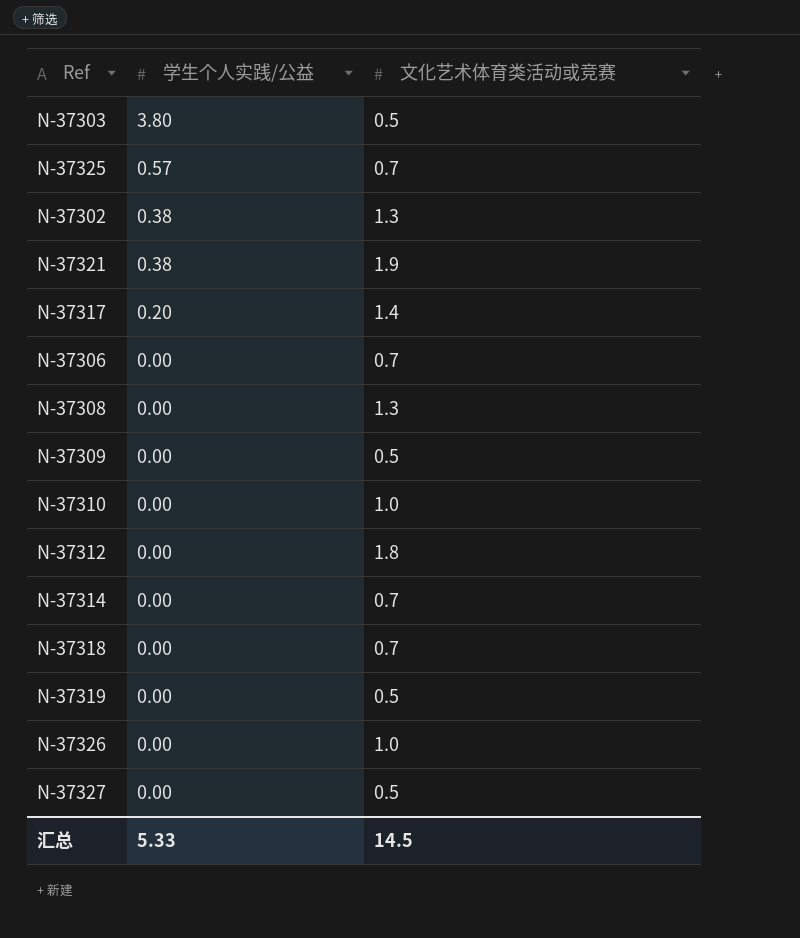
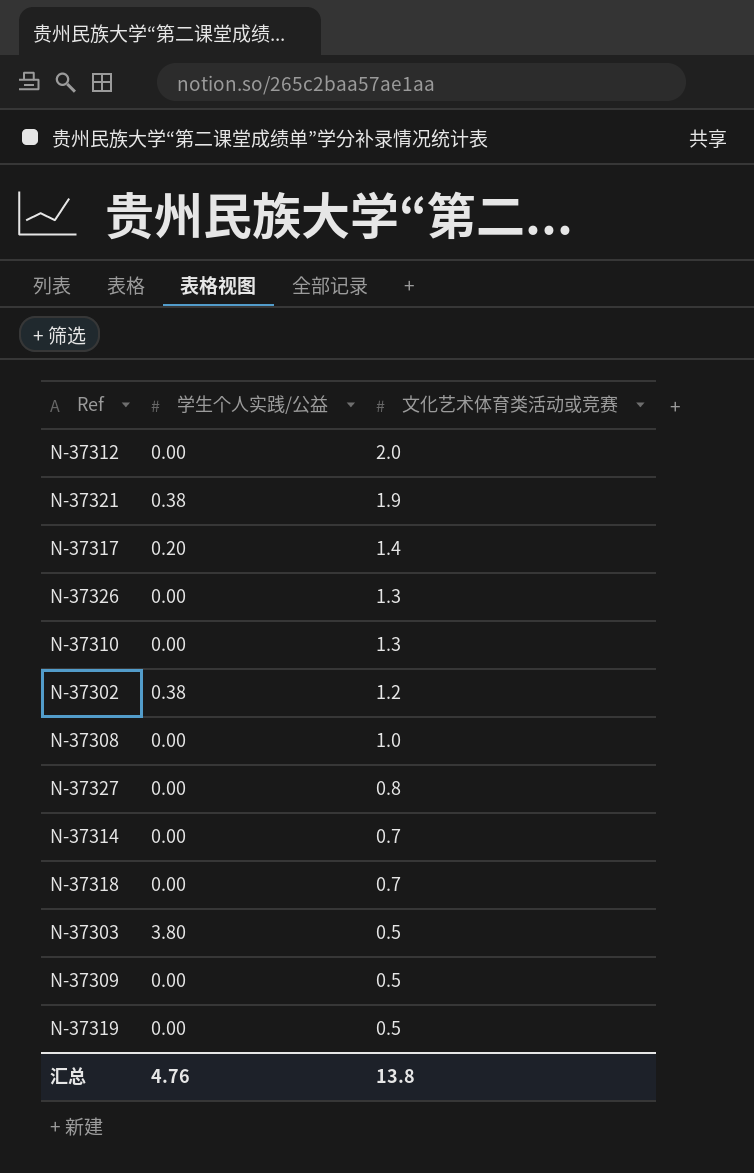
row order: 学生个人实践/公益 descending -> 文化艺术体育类活动或竞赛 descending
row N-37325: 0.57 | 0.7 -> none
row N-37306: 0.00 | 0.7 -> none
N-37312 | 文化艺术体育类活动或竞赛: 1.8 -> 2.0
N-37326 | 文化艺术体育类活动或竞赛: 1.0 -> 1.3
N-37310 | 文化艺术体育类活动或竞赛: 1.0 -> 1.3
N-37302 | 文化艺术体育类活动或竞赛: 1.3 -> 1.2
N-37308 | 文化艺术体育类活动或竞赛: 1.3 -> 1.0
N-37327 | 文化艺术体育类活动或竞赛: 0.5 -> 0.8
汇总 | 学生个人实践/公益: 5.33 -> 4.76
汇总 | 文化艺术体育类活动或竞赛: 14.5 -> 13.8

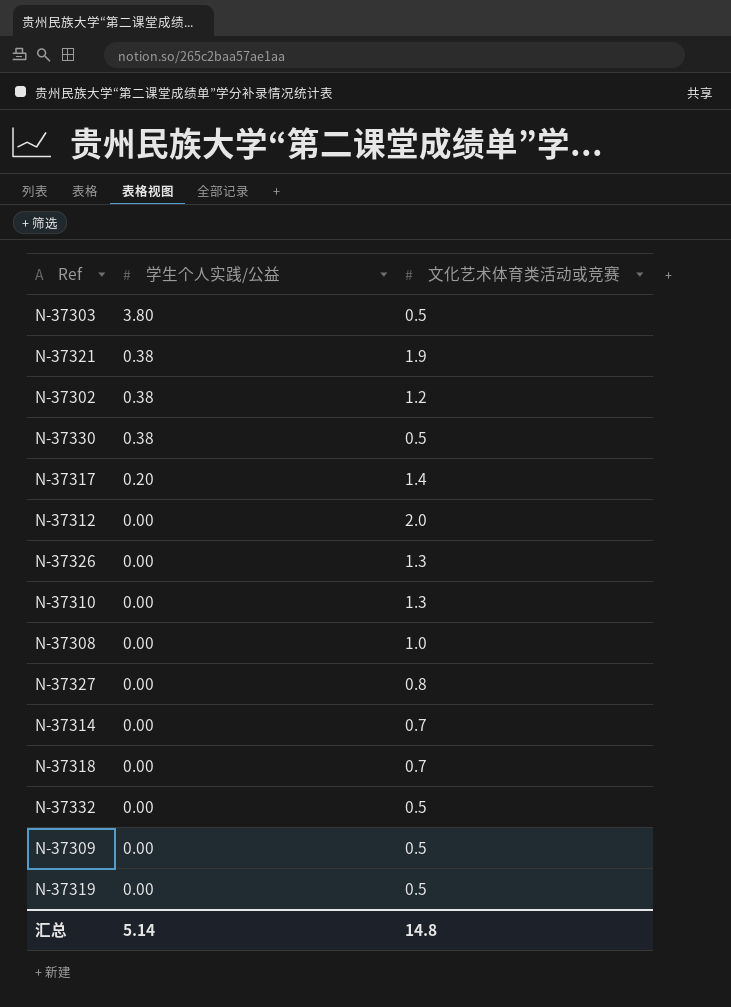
row order: 文化艺术体育类活动或竞赛 descending -> 学生个人实践/公益 descending
row N-37330: none -> 0.38 | 0.5
row N-37332: none -> 0.00 | 0.5
汇总 | 学生个人实践/公益: 4.76 -> 5.14
汇总 | 文化艺术体育类活动或竞赛: 13.8 -> 14.8

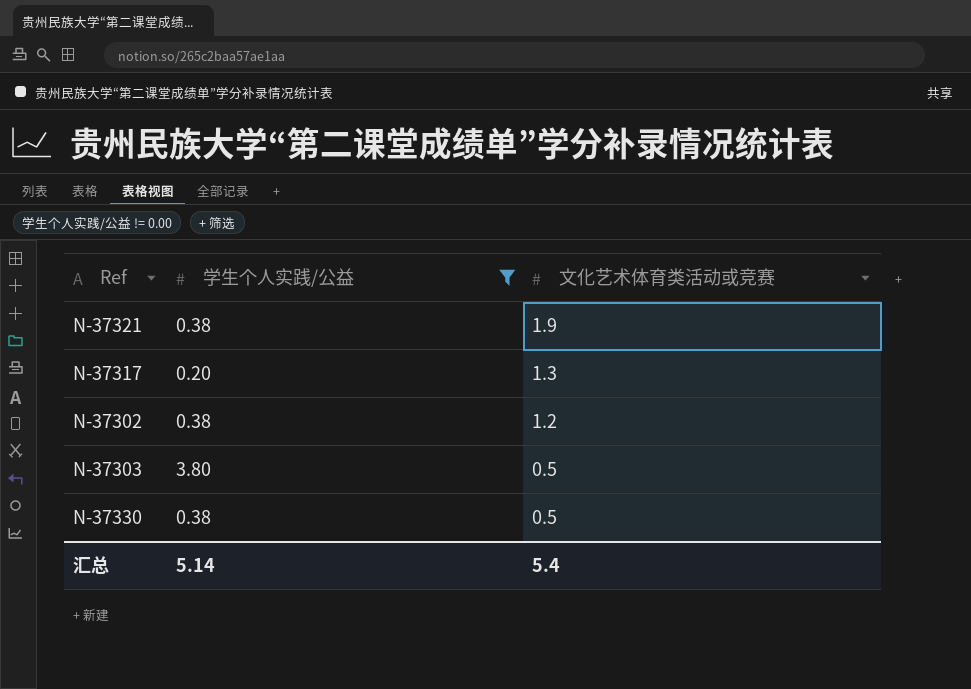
filter: none -> 学生个人实践/公益 != 0.00
row order: 学生个人实践/公益 descending -> 文化艺术体育类活动或竞赛 descending
N-37317 | 文化艺术体育类活动或竞赛: 1.4 -> 1.3
汇总 | 文化艺术体育类活动或竞赛: 14.8 -> 5.4

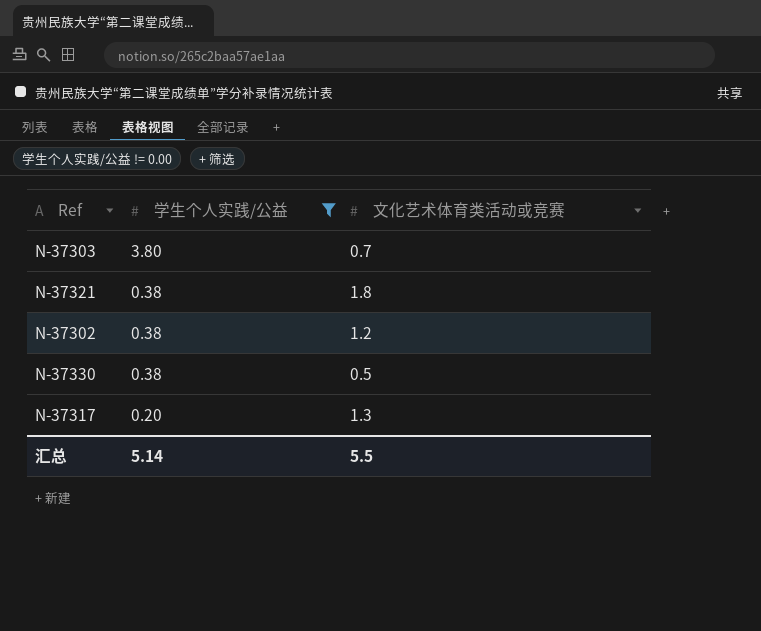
row order: 文化艺术体育类活动或竞赛 descending -> 学生个人实践/公益 descending
N-37303 | 文化艺术体育类活动或竞赛: 0.5 -> 0.7
N-37321 | 文化艺术体育类活动或竞赛: 1.9 -> 1.8
汇总 | 文化艺术体育类活动或竞赛: 5.4 -> 5.5

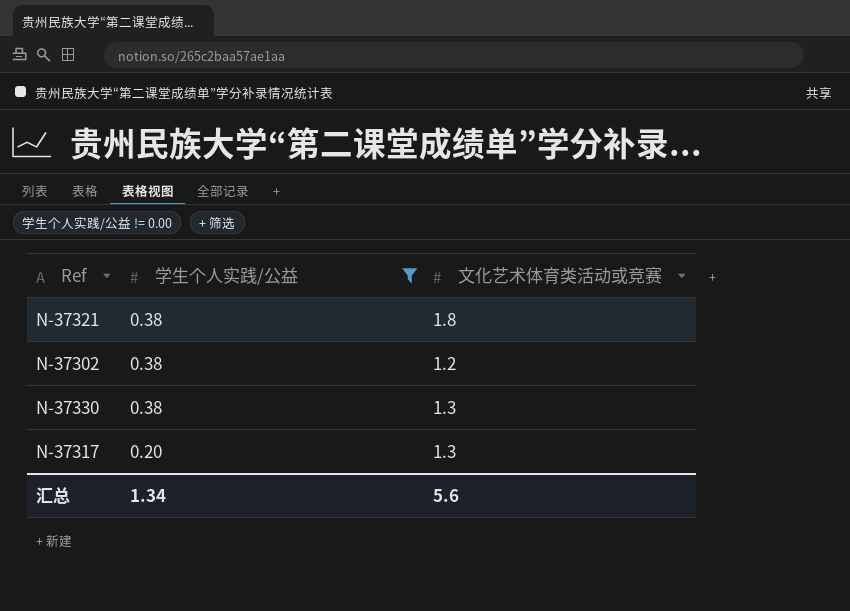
row N-37303: 3.80 | 0.7 -> none
N-37330 | 文化艺术体育类活动或竞赛: 0.5 -> 1.3
汇总 | 学生个人实践/公益: 5.14 -> 1.34
汇总 | 文化艺术体育类活动或竞赛: 5.5 -> 5.6

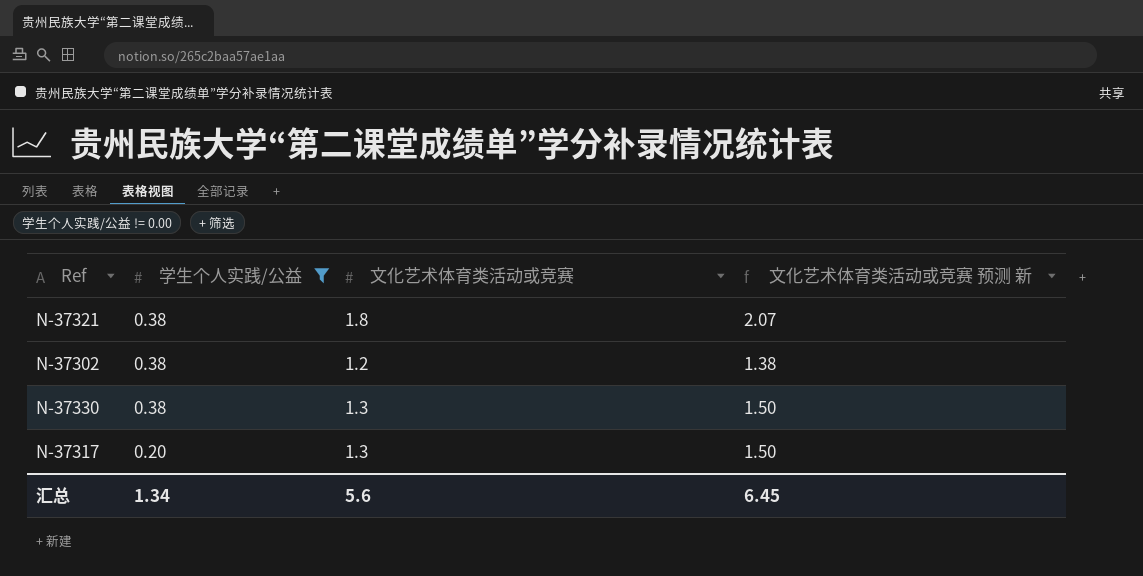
column 文化艺术体育类活动或竞赛 预测 新 | formula: none -> [文化艺术体育类活动或竞赛] * 1.15

